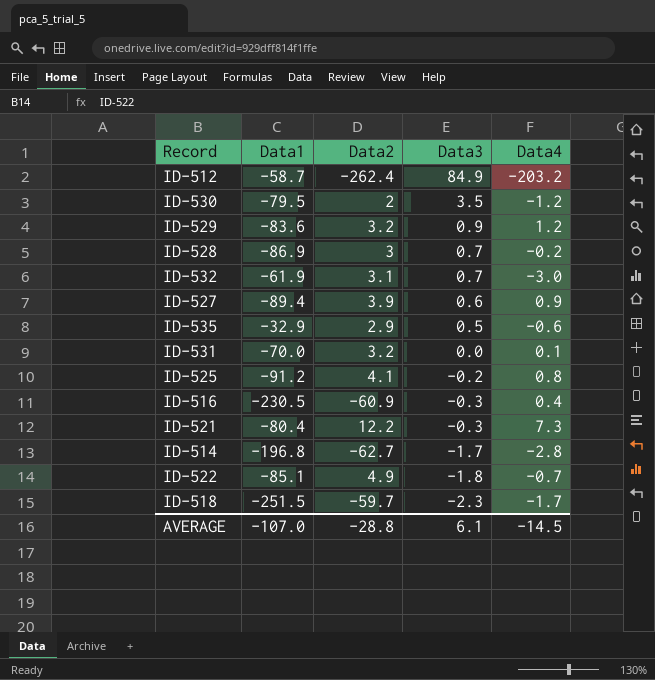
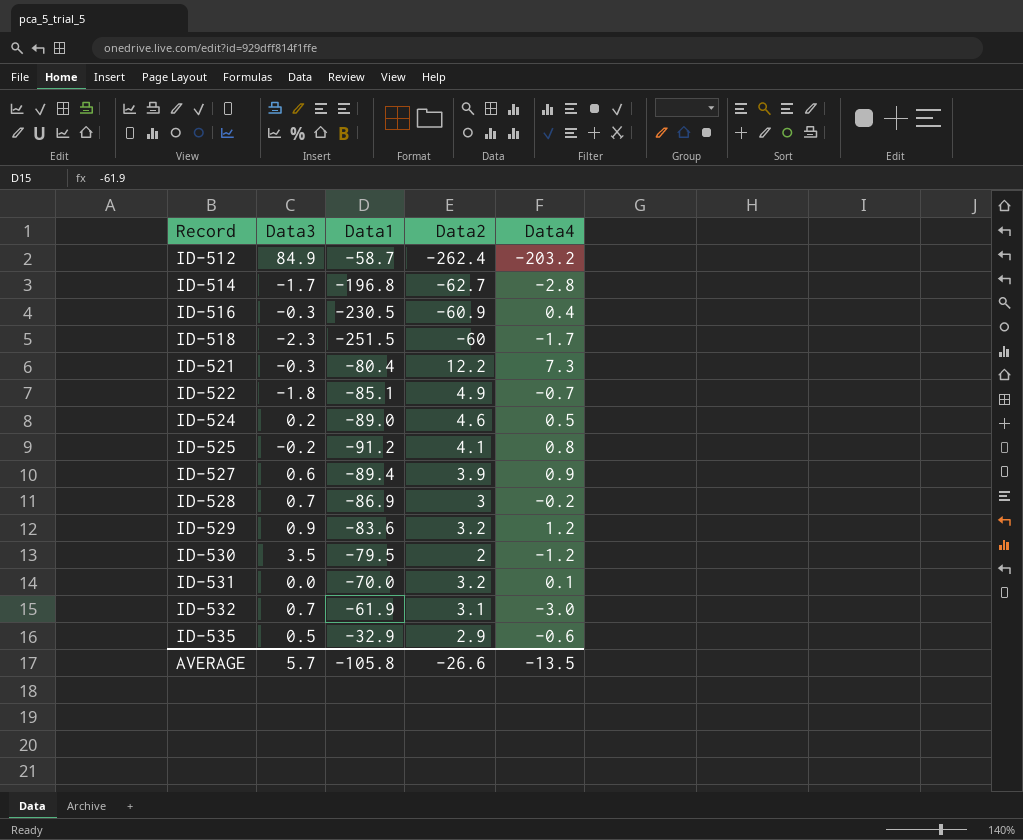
row order: Data3 descending -> Record ascending
column Data3 | position: 4 -> 2
ID-518 | Data2: -59.7 -> -60
row ID-524: none -> 0.2 | -89.0 | 4.6 | 0.5
AVERAGE | Data3: 6.1 -> 5.7
AVERAGE | Data1: -107.0 -> -105.8
AVERAGE | Data2: -28.8 -> -26.6
AVERAGE | Data4: -14.5 -> -13.5

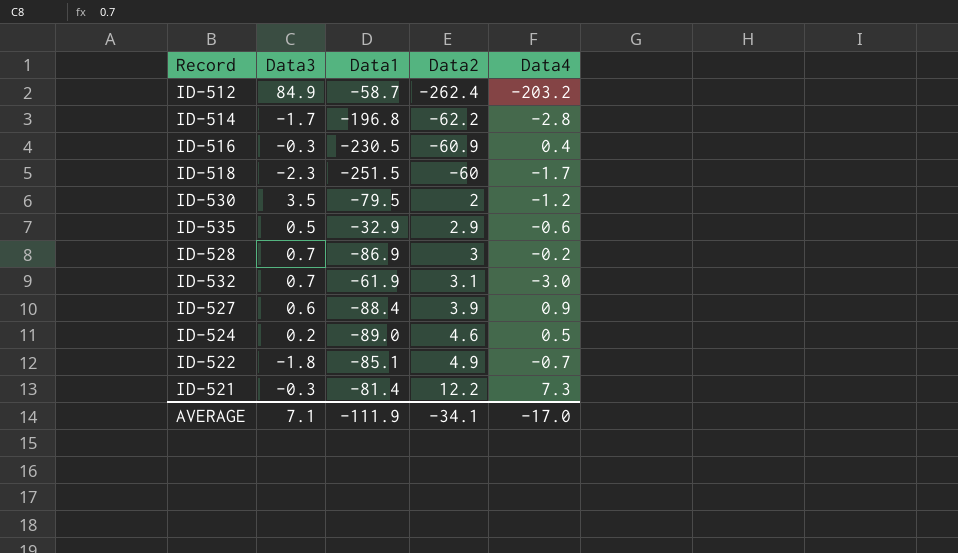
row order: Record ascending -> Data2 ascending
row ID-525: -0.2 | -91.2 | 4.1 | 0.8 -> none
row ID-529: 0.9 | -83.6 | 3.2 | 1.2 -> none
row ID-531: 0.0 | -70.0 | 3.2 | 0.1 -> none
ID-514 | Data2: -62.7 -> -62.2
ID-527 | Data1: -89.4 -> -88.4
ID-521 | Data1: -80.4 -> -81.4
AVERAGE | Data3: 5.7 -> 7.1
AVERAGE | Data1: -105.8 -> -111.9
AVERAGE | Data2: -26.6 -> -34.1
AVERAGE | Data4: -13.5 -> -17.0

